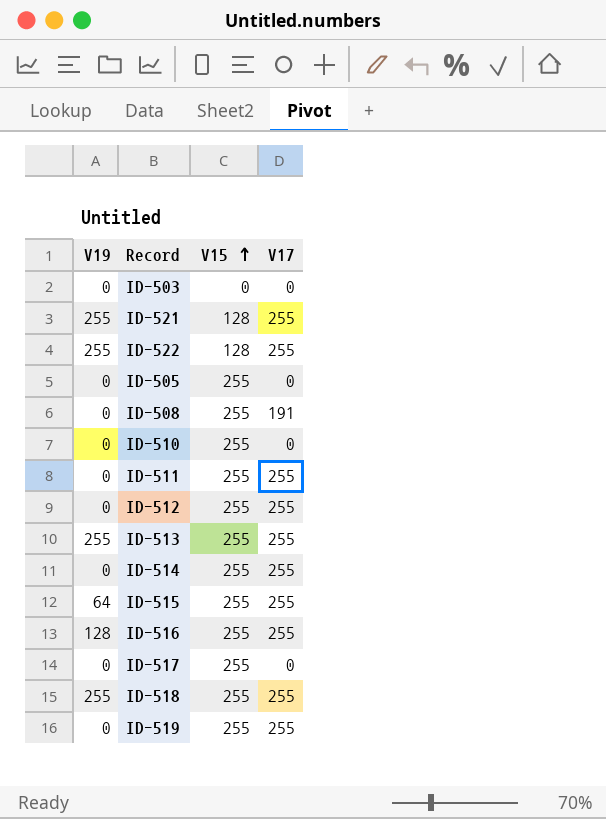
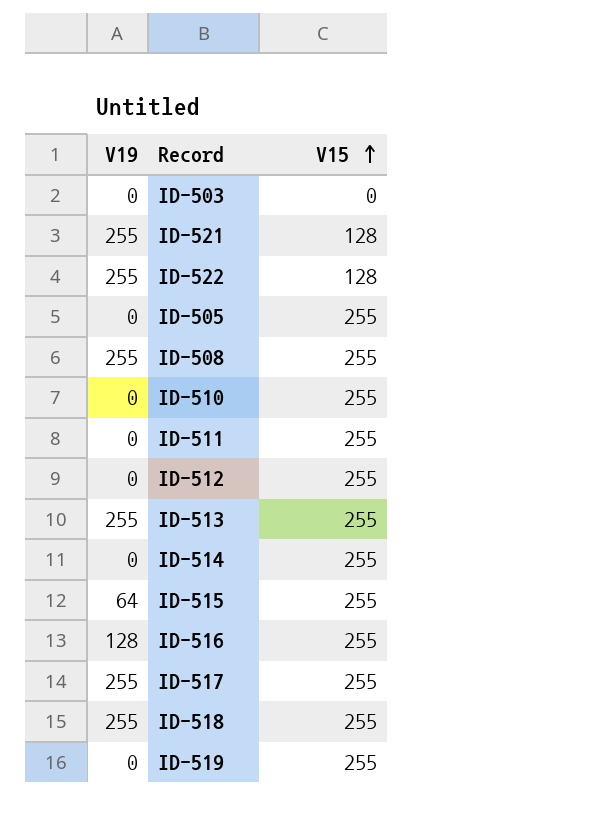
column V17 | position: 4 -> none
ID-508 | V19: 0 -> 255
ID-517 | V19: 0 -> 255

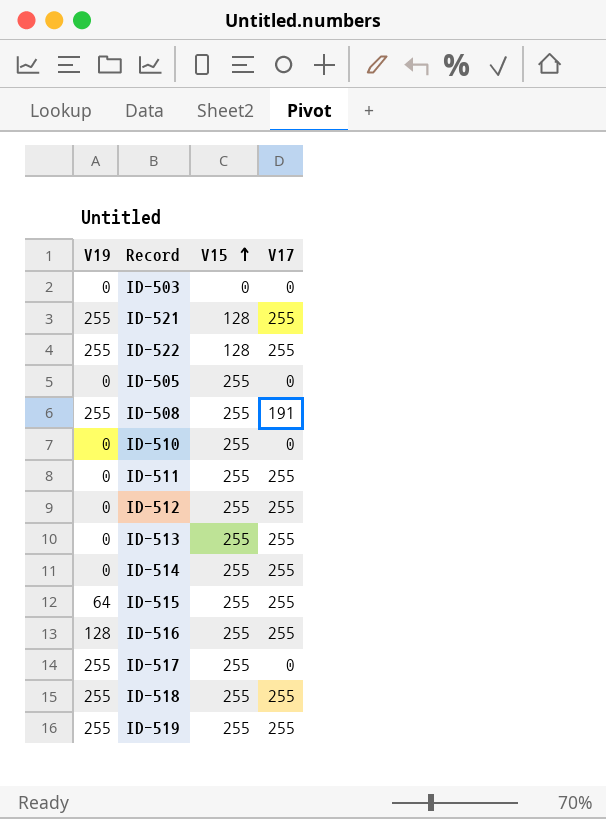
column V17 | position: none -> 4
ID-513 | V19: 255 -> 0
ID-519 | V19: 0 -> 255

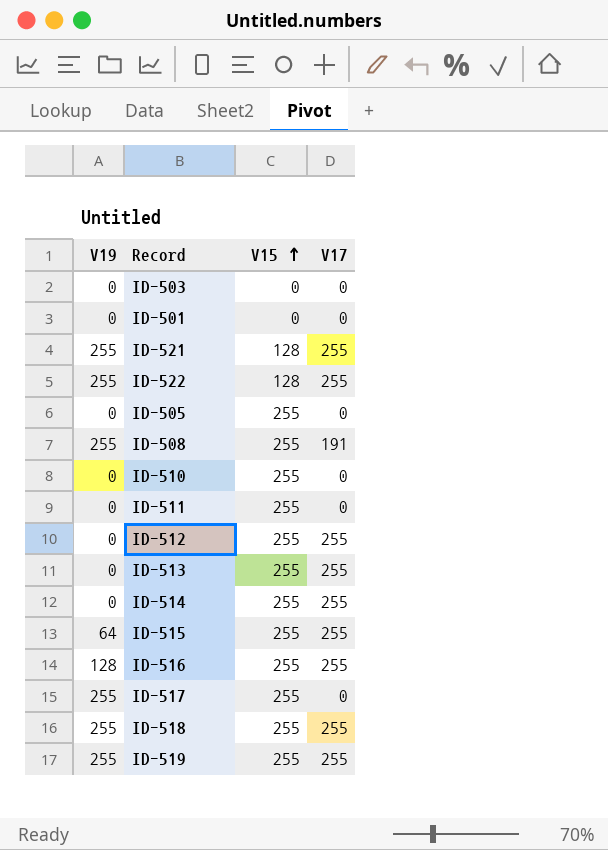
row ID-501: none -> 0 | 0 | 0
ID-511 | V17: 255 -> 0

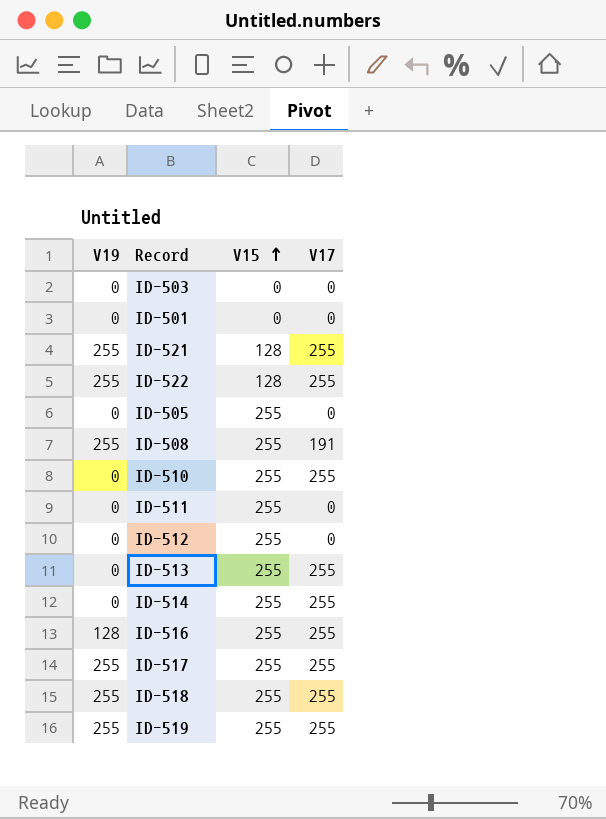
row ID-515: 64 | 255 | 255 -> none
ID-510 | V17: 0 -> 255
ID-512 | V17: 255 -> 0
ID-517 | V17: 0 -> 255

